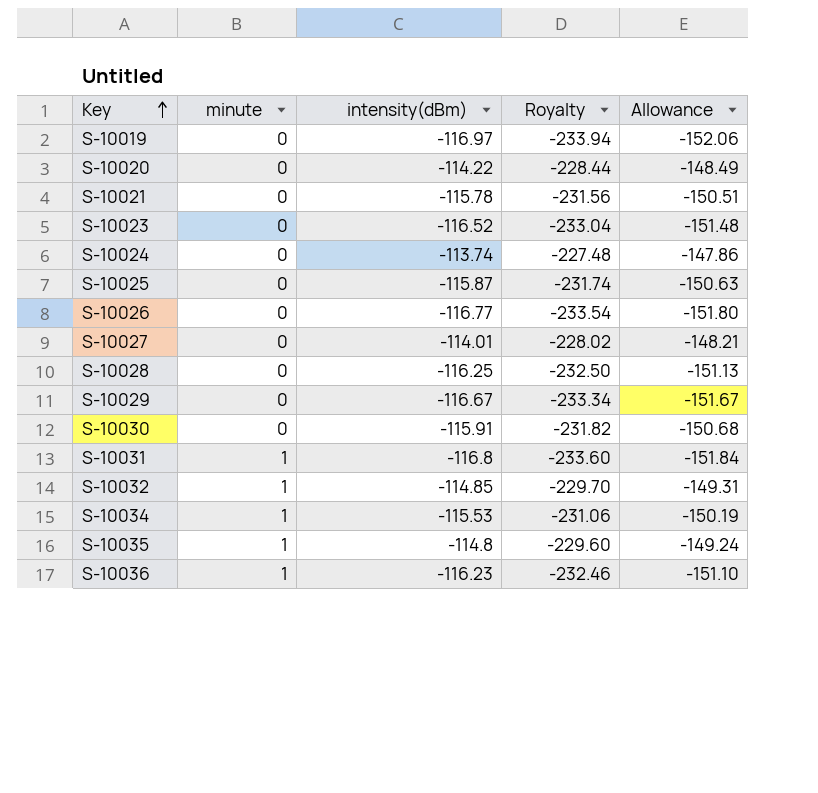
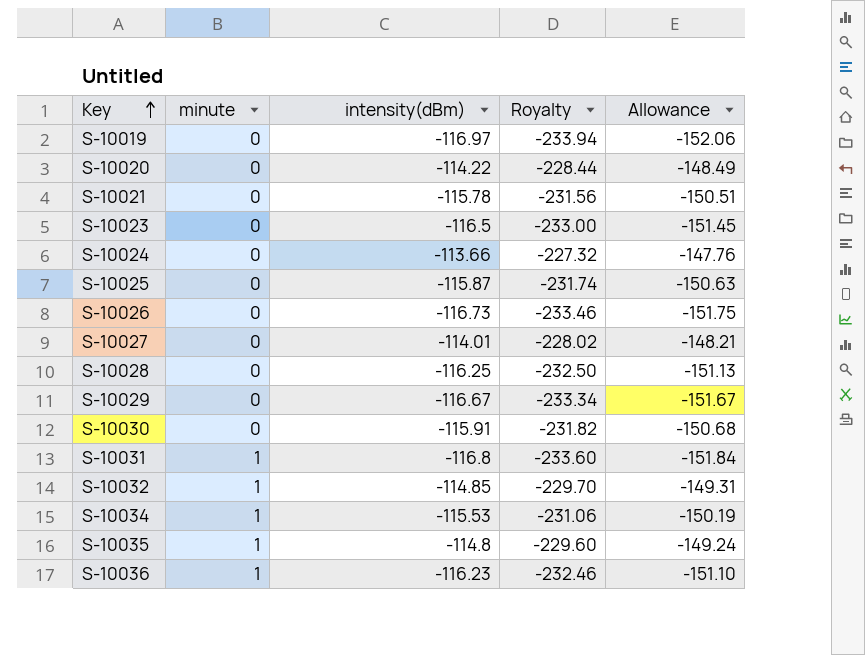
S-10023 | intensity(dBm): -116.52 -> -116.5
S-10023 | Royalty: -233.04 -> -233.00
S-10023 | Allowance: -151.48 -> -151.45
S-10024 | intensity(dBm): -113.74 -> -113.66
S-10024 | Royalty: -227.48 -> -227.32
S-10024 | Allowance: -147.86 -> -147.76
S-10026 | intensity(dBm): -116.77 -> -116.73
S-10026 | Royalty: -233.54 -> -233.46
S-10026 | Allowance: -151.80 -> -151.75

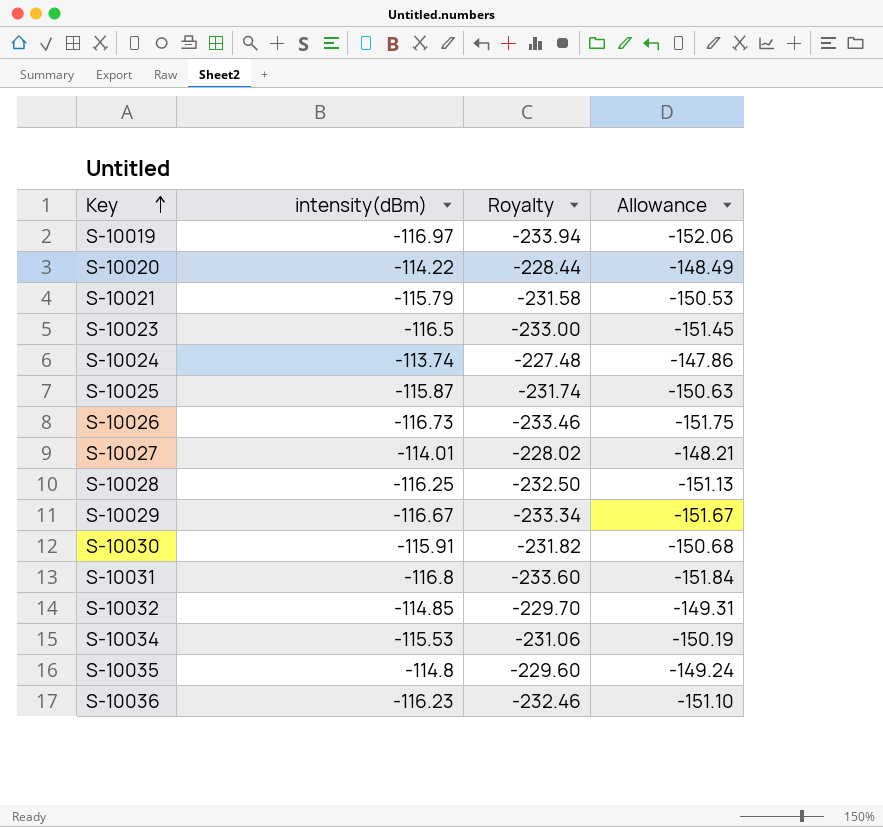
column minute | position: 2 -> none
S-10021 | intensity(dBm): -115.78 -> -115.79
S-10021 | Royalty: -231.56 -> -231.58
S-10021 | Allowance: -150.51 -> -150.53
S-10024 | intensity(dBm): -113.66 -> -113.74
S-10024 | Royalty: -227.32 -> -227.48
S-10024 | Allowance: -147.76 -> -147.86

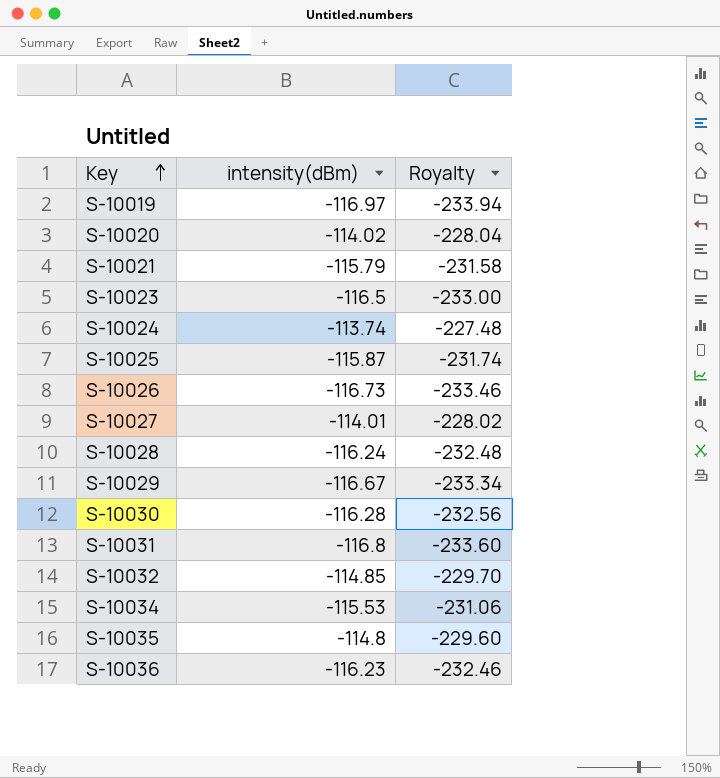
column Allowance | formula: [intensity(dBm)] * 1.3 -> none
S-10020 | intensity(dBm): -114.22 -> -114.02
S-10020 | Royalty: -228.44 -> -228.04
S-10028 | intensity(dBm): -116.25 -> -116.24
S-10028 | Royalty: -232.50 -> -232.48
S-10030 | intensity(dBm): -115.91 -> -116.28
S-10030 | Royalty: -231.82 -> -232.56

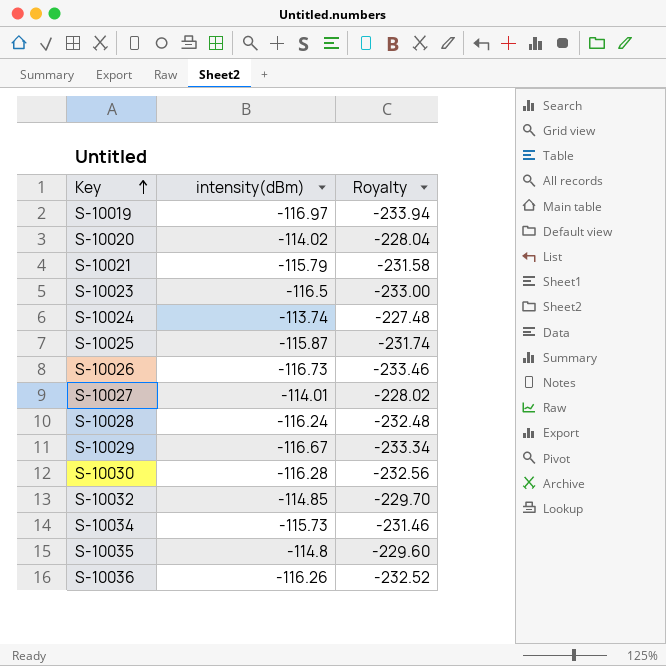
row S-10031: -116.8 | -233.60 -> none
S-10034 | intensity(dBm): -115.53 -> -115.73
S-10034 | Royalty: -231.06 -> -231.46
S-10036 | intensity(dBm): -116.23 -> -116.26
S-10036 | Royalty: -232.46 -> -232.52

